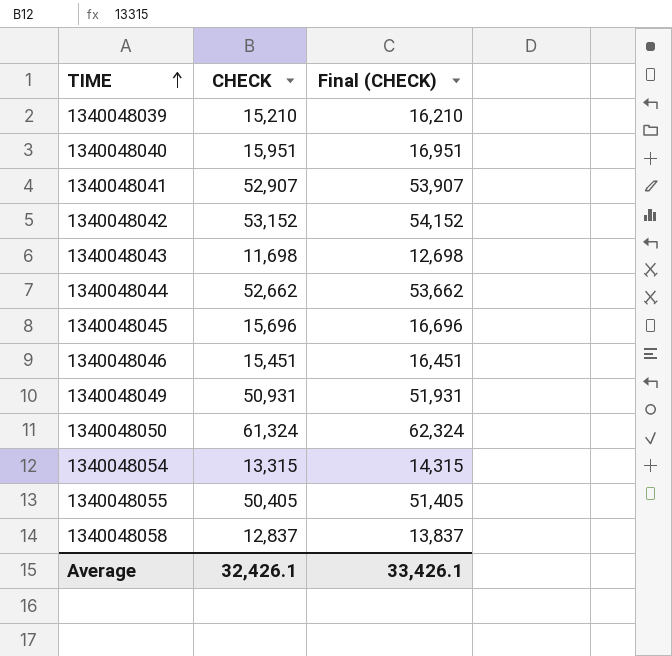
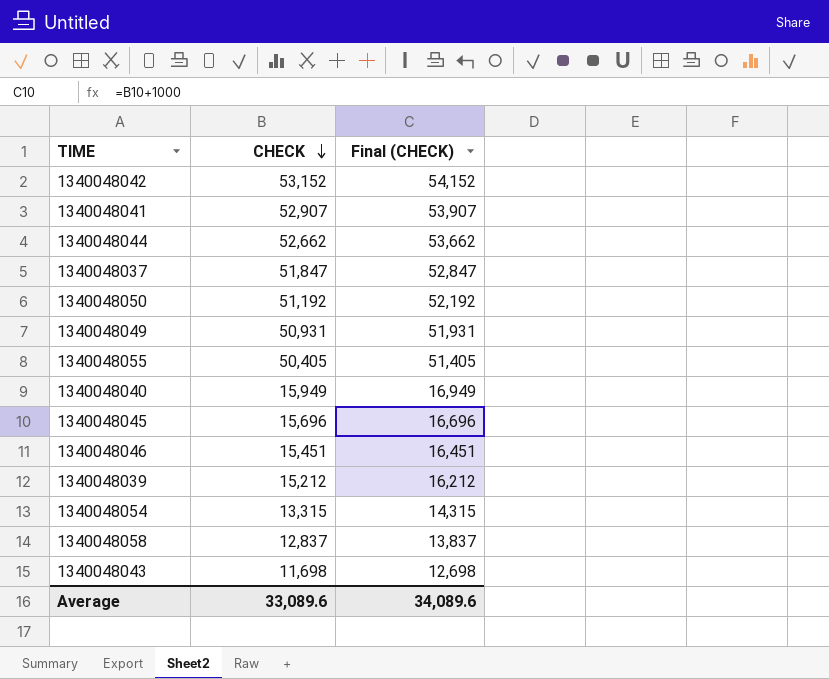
row order: TIME ascending -> CHECK descending
row 1340048037: none -> 51,847 | 52,847
1340048050 | CHECK: 61,324 -> 51,192
1340048050 | Final (CHECK): 62,324 -> 52,192
1340048040 | CHECK: 15,951 -> 15,949
1340048040 | Final (CHECK): 16,951 -> 16,949
1340048039 | CHECK: 15,210 -> 15,212
1340048039 | Final (CHECK): 16,210 -> 16,212
Average | CHECK: 32,426.1 -> 33,089.6
Average | Final (CHECK): 33,426.1 -> 34,089.6

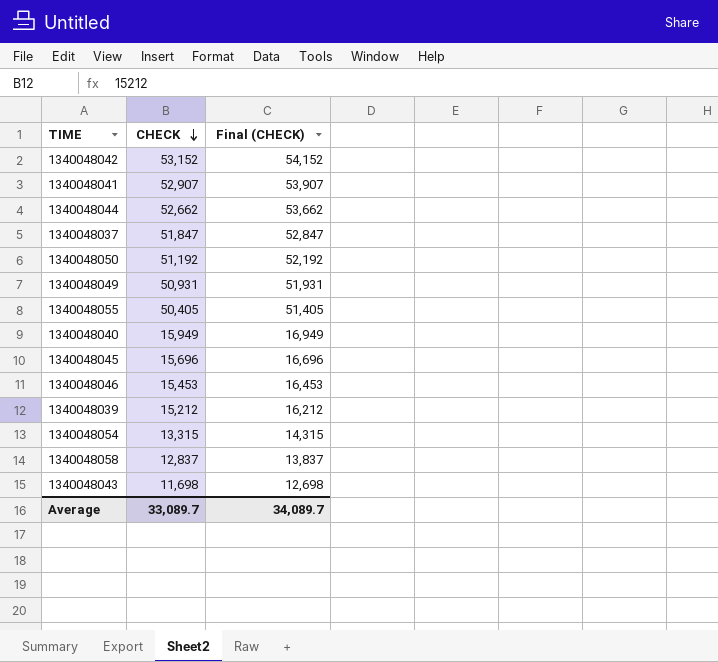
1340048046 | CHECK: 15,451 -> 15,453
1340048046 | Final (CHECK): 16,451 -> 16,453
Average | CHECK: 33,089.6 -> 33,089.7
Average | Final (CHECK): 34,089.6 -> 34,089.7

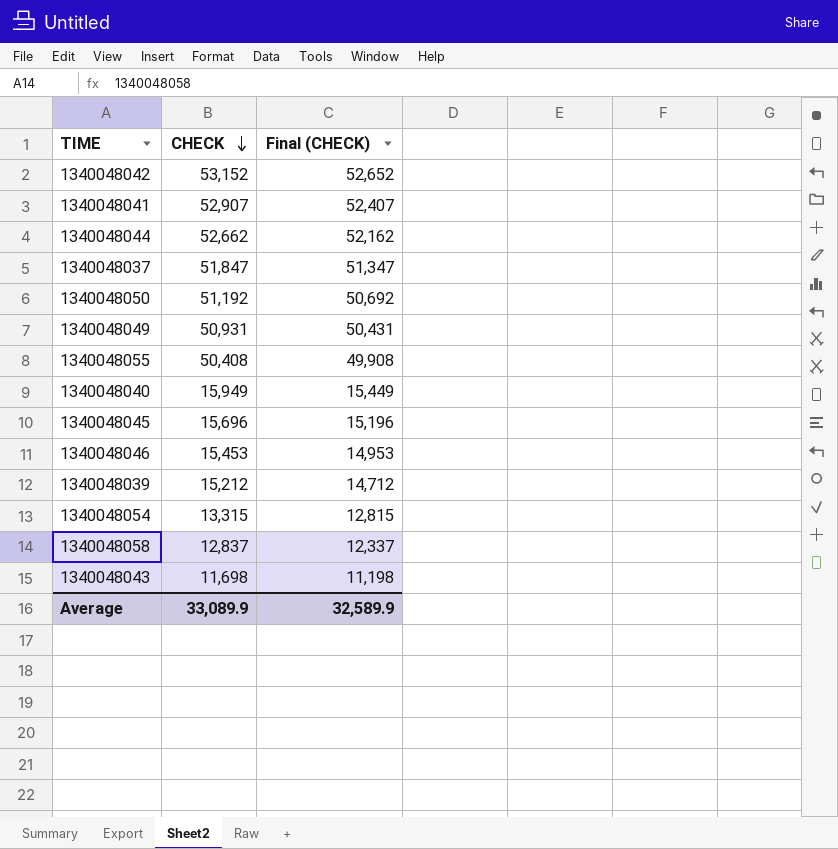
column Final (CHECK) | formula: [CHECK] + 1000 -> [CHECK] - 500
1340048055 | CHECK: 50,405 -> 50,408
Average | CHECK: 33,089.7 -> 33,089.9
Average | Final (CHECK): 34,089.7 -> 32,589.9

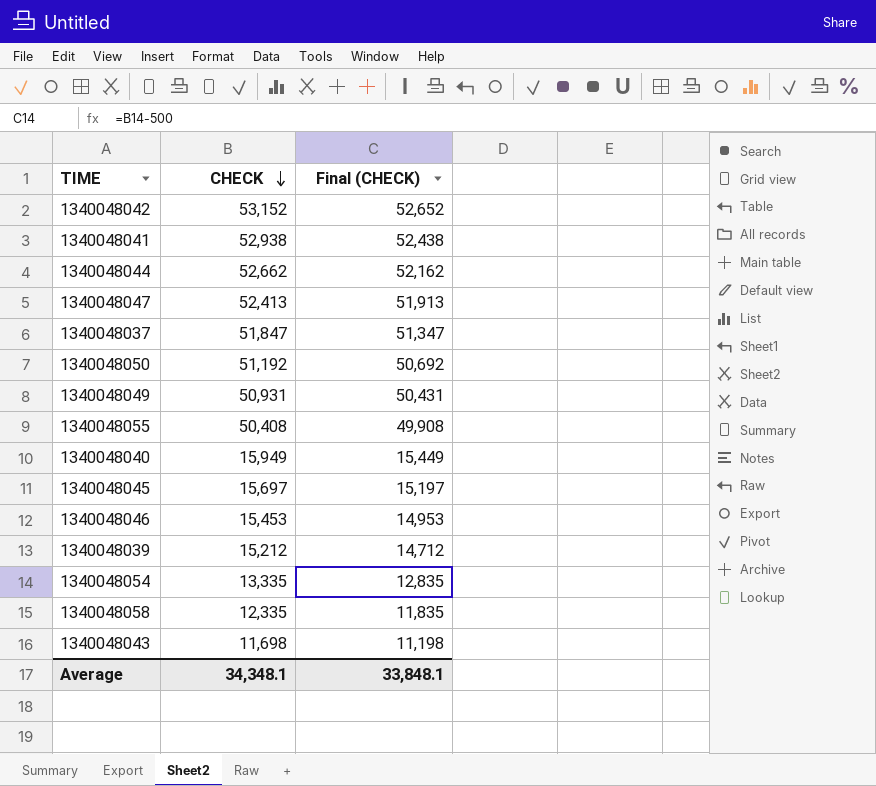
1340048041 | CHECK: 52,907 -> 52,938
1340048041 | Final (CHECK): 52,407 -> 52,438
row 1340048047: none -> 52,413 | 51,913
1340048045 | CHECK: 15,696 -> 15,697
1340048045 | Final (CHECK): 15,196 -> 15,197
1340048054 | CHECK: 13,315 -> 13,335
1340048054 | Final (CHECK): 12,815 -> 12,835
1340048058 | CHECK: 12,837 -> 12,335
1340048058 | Final (CHECK): 12,337 -> 11,835
Average | CHECK: 33,089.9 -> 34,348.1
Average | Final (CHECK): 32,589.9 -> 33,848.1

